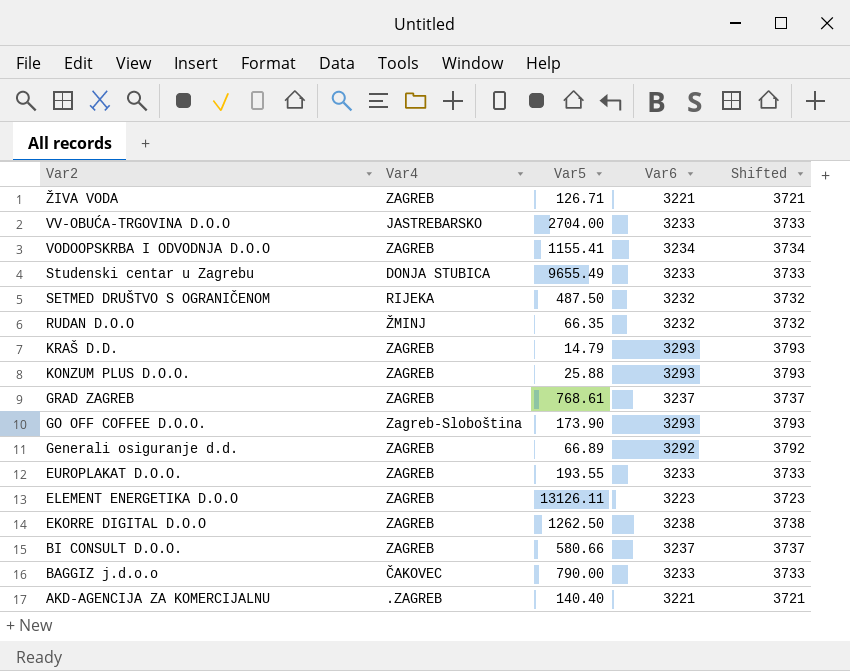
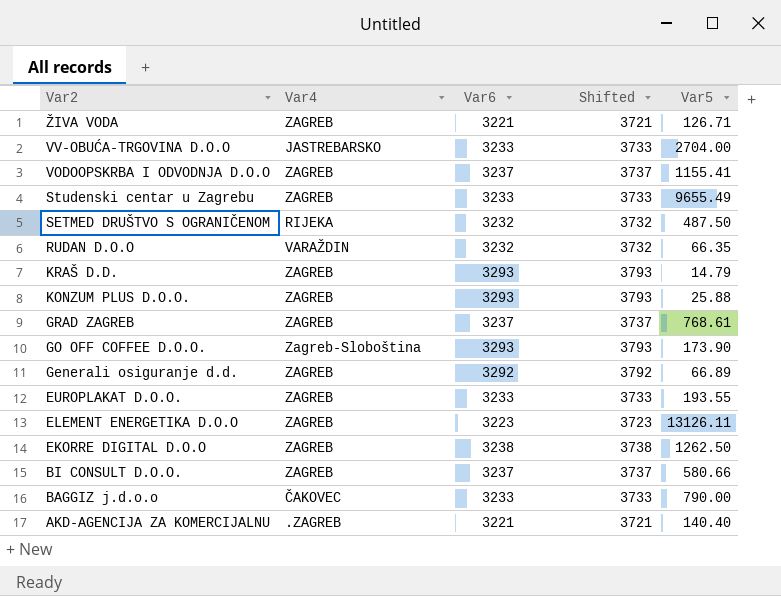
column Var5 | position: 3 -> 5
VODOOPSKRBA I ODVODNJA D.O.O | Var6: 3234 -> 3237
VODOOPSKRBA I ODVODNJA D.O.O | Shifted: 3734 -> 3737
Studenski centar u Zagrebu | Var4: DONJA STUBICA -> ZAGREB
RUDAN D.O.O | Var4: ŽMINJ -> VARAŽDIN

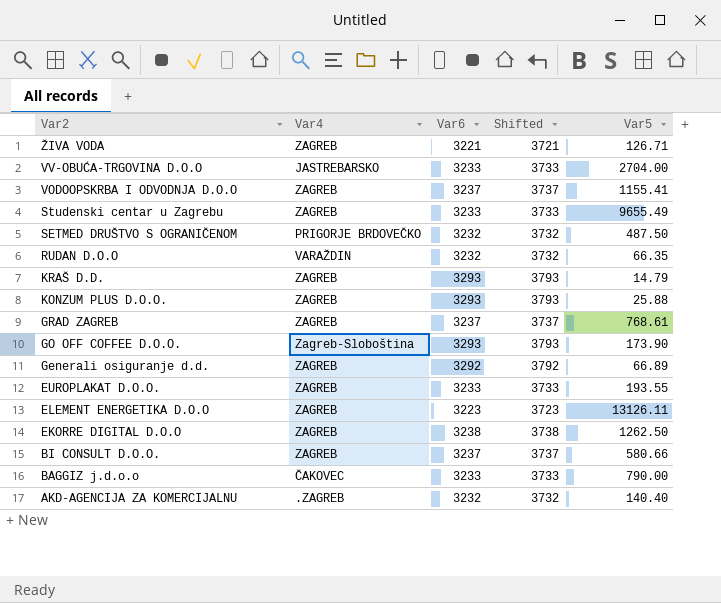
SETMED DRUŠTVO S OGRANIČENOM | Var4: RIJEKA -> PRIGORJE BRDOVEČKO
AKD-AGENCIJA ZA KOMERCIJALNU | Var6: 3221 -> 3232
AKD-AGENCIJA ZA KOMERCIJALNU | Shifted: 3721 -> 3732

